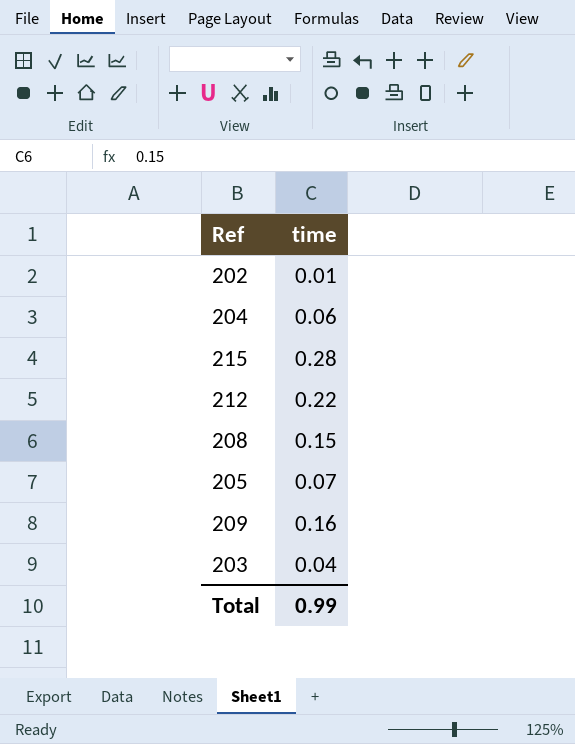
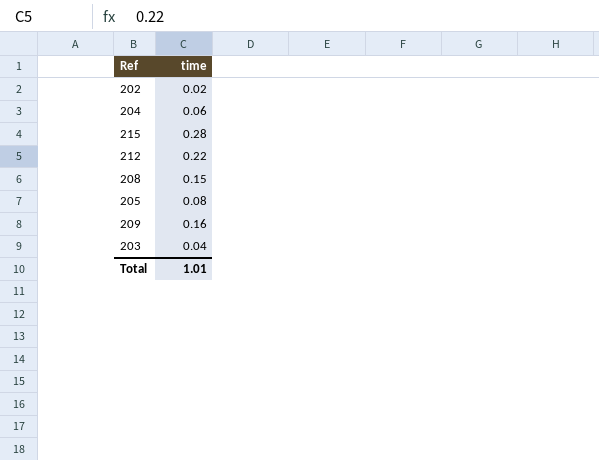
202 | time: 0.01 -> 0.02
205 | time: 0.07 -> 0.08
Total | time: 0.99 -> 1.01

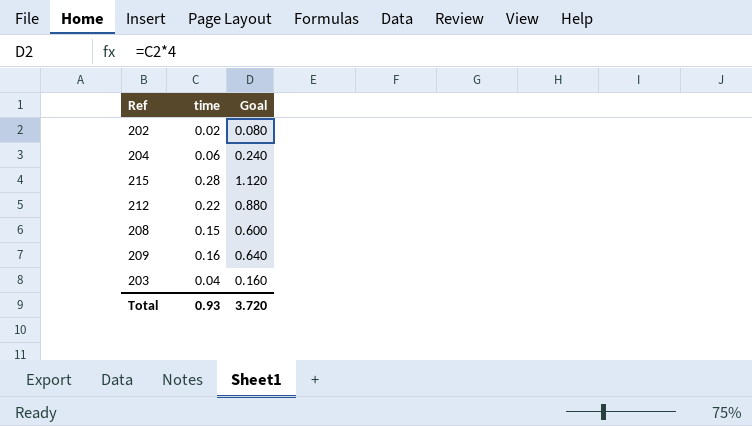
column Goal | formula: none -> [time] * 4
row 205: 0.08 -> none
Total | time: 1.01 -> 0.93

